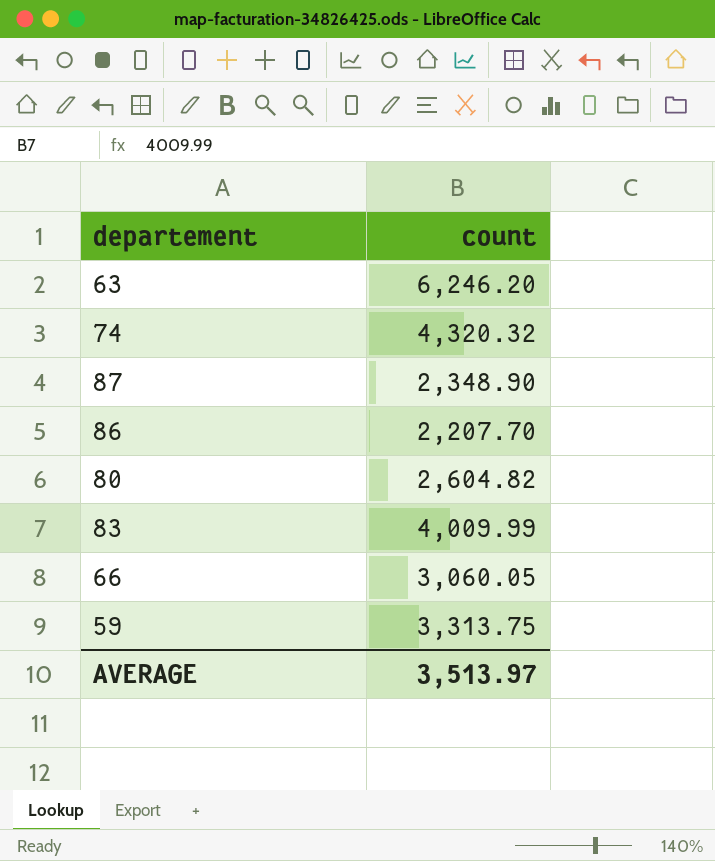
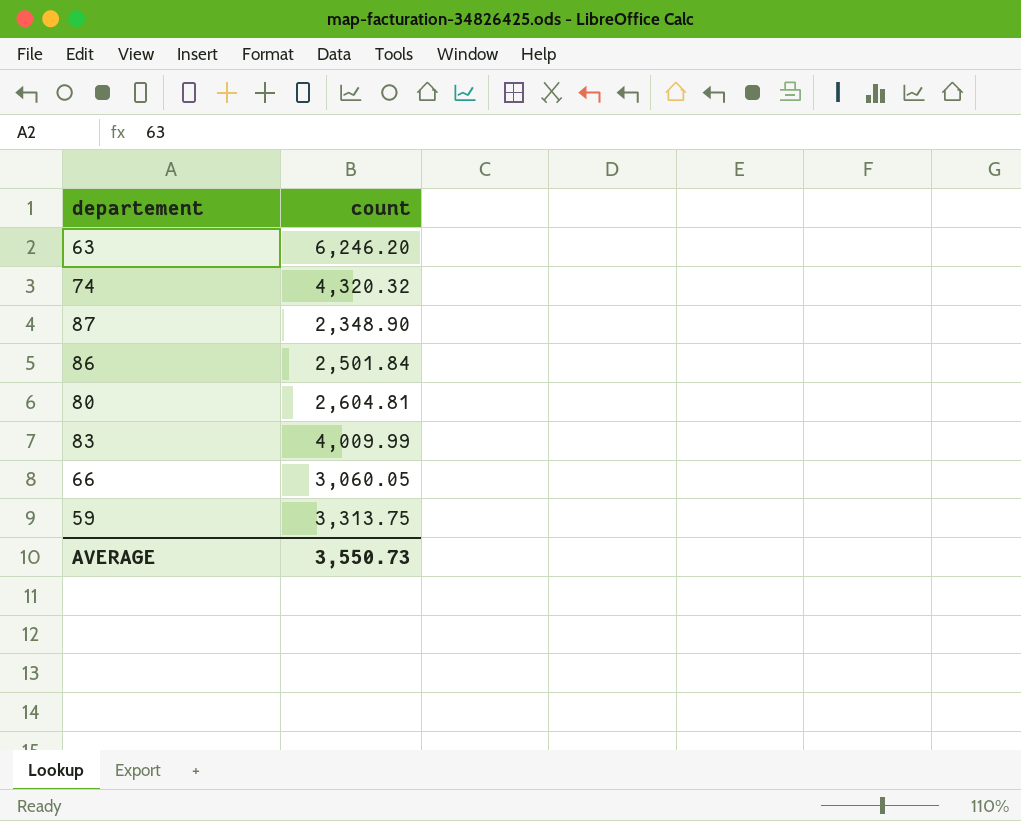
86 | count: 2,207.70 -> 2,501.84
80 | count: 2,604.82 -> 2,604.81
AVERAGE | count: 3,513.97 -> 3,550.73

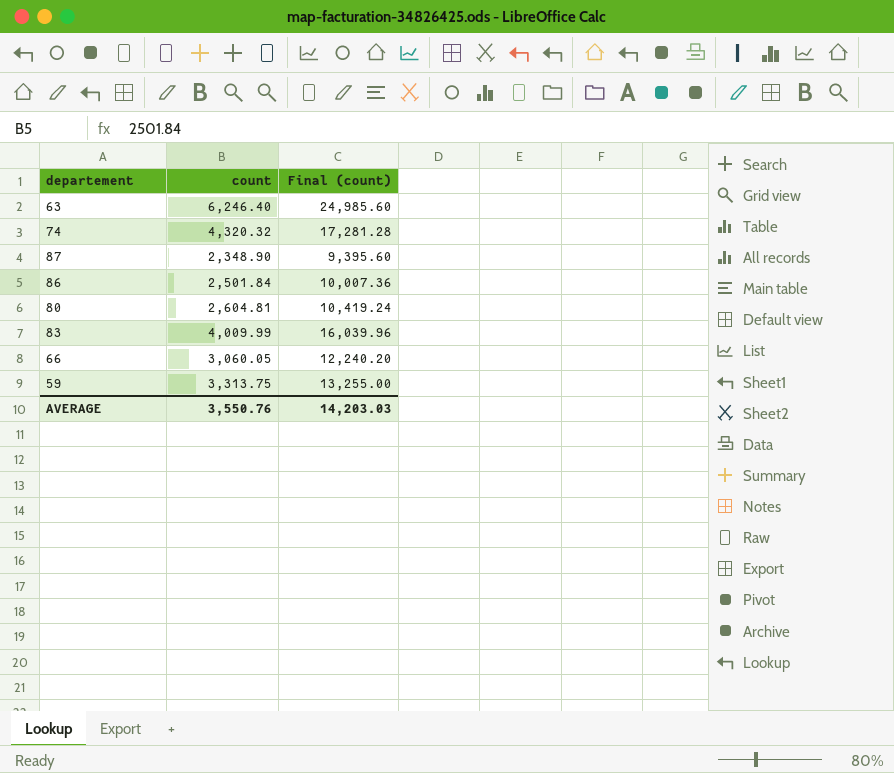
column Final (count) | formula: none -> [count] * 4
63 | count: 6,246.20 -> 6,246.40
AVERAGE | count: 3,550.73 -> 3,550.76

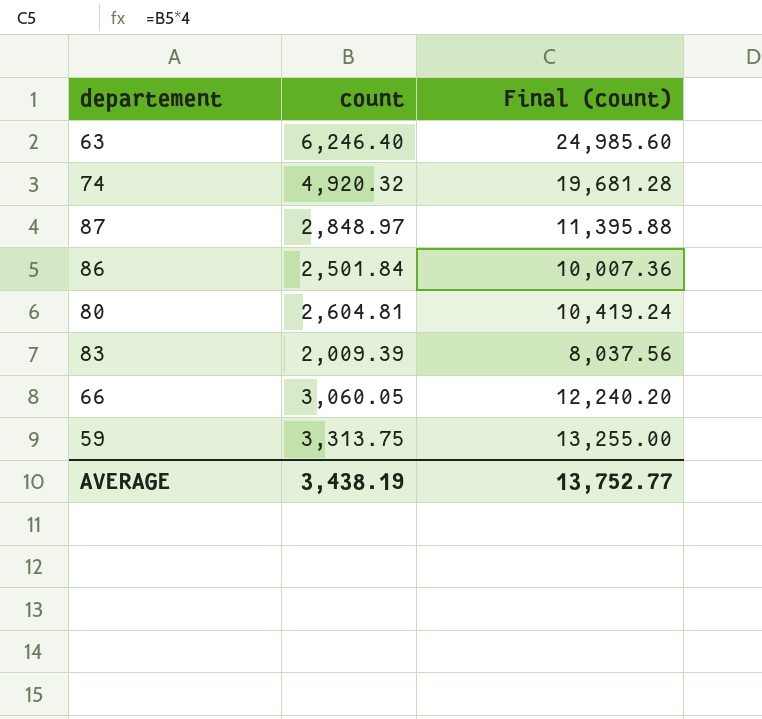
74 | count: 4,320.32 -> 4,920.32
74 | Final (count): 17,281.28 -> 19,681.28
87 | count: 2,348.90 -> 2,848.97
87 | Final (count): 9,395.60 -> 11,395.88
83 | count: 4,009.99 -> 2,009.39
83 | Final (count): 16,039.96 -> 8,037.56
AVERAGE | count: 3,550.76 -> 3,438.19
AVERAGE | Final (count): 14,203.03 -> 13,752.77

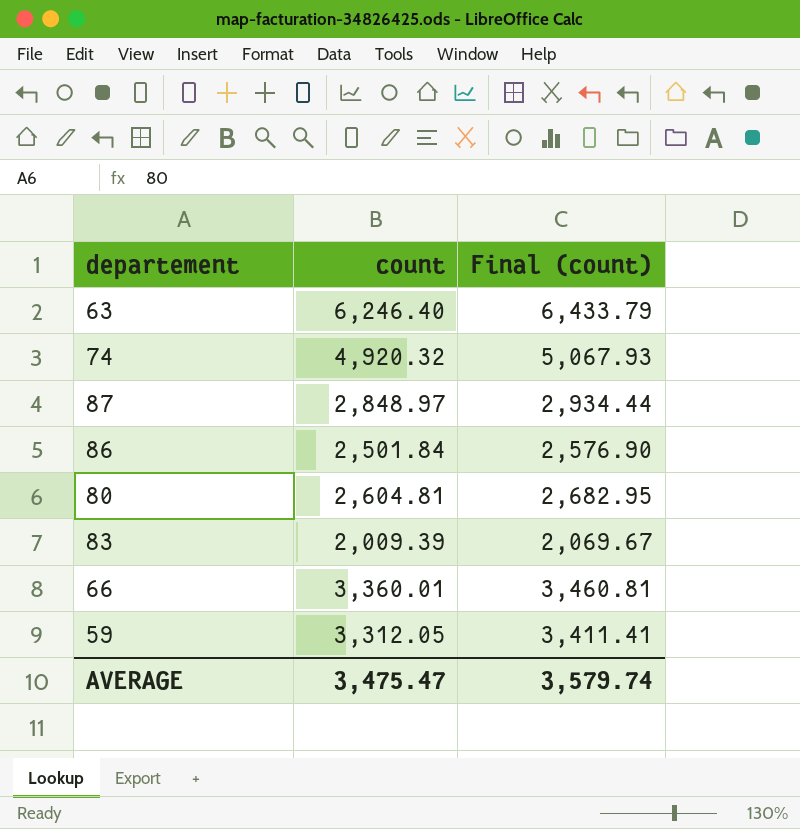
column Final (count) | formula: [count] * 4 -> [count] * 1.03
66 | count: 3,060.05 -> 3,360.01
59 | count: 3,313.75 -> 3,312.05
AVERAGE | count: 3,438.19 -> 3,475.47
AVERAGE | Final (count): 13,752.77 -> 3,579.74

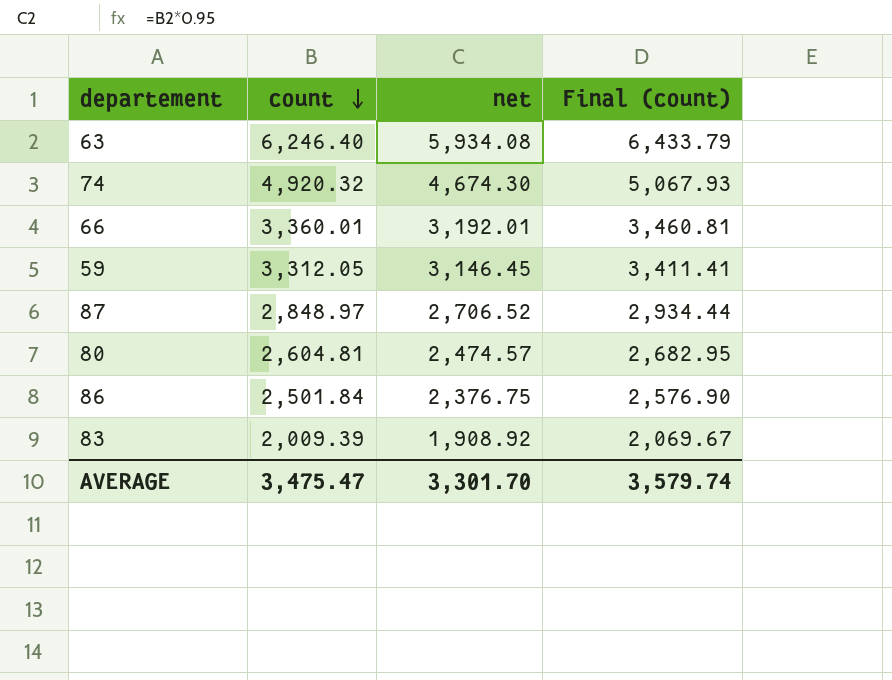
row order: none -> count descending
column net | formula: none -> [count] * 0.95

